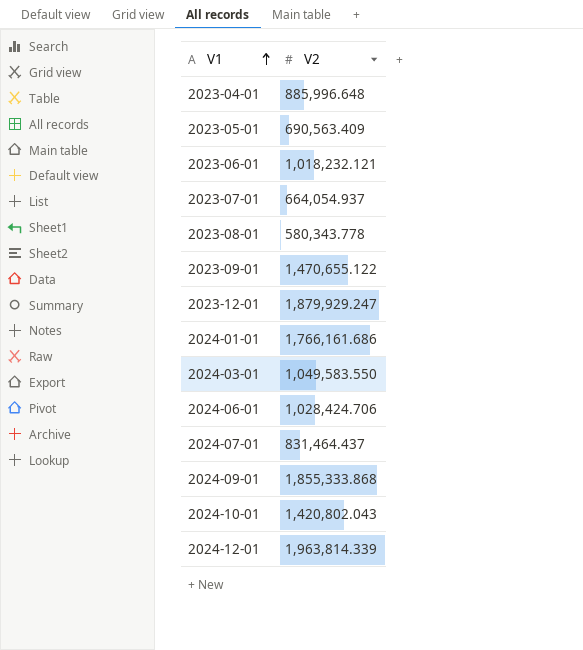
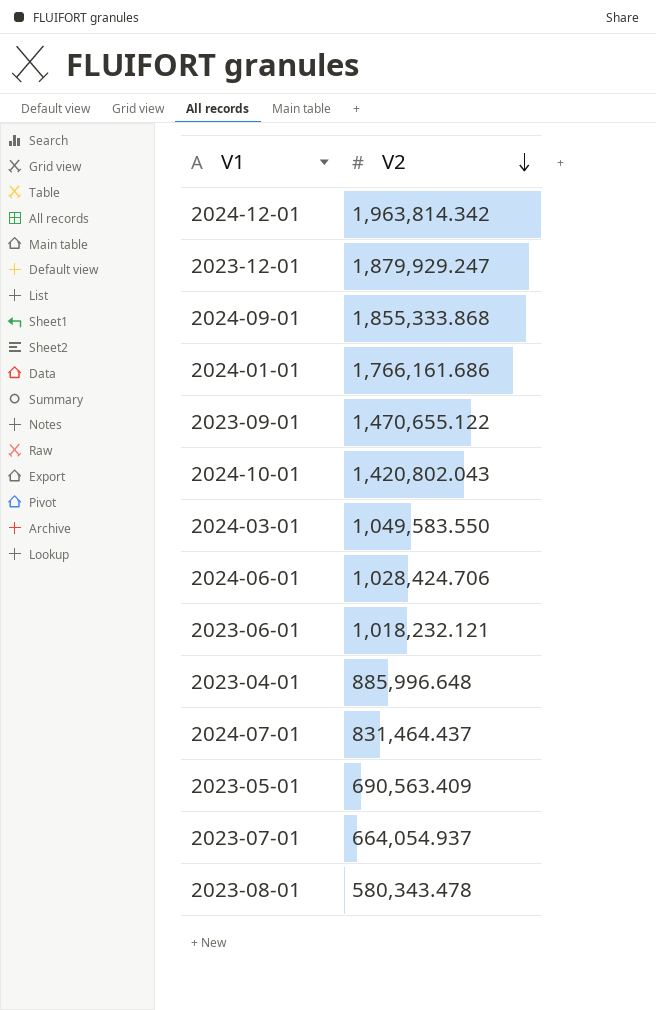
row order: V1 ascending -> V2 descending
2024-12-01 | V2: 1,963,814.339 -> 1,963,814.342
2023-08-01 | V2: 580,343.778 -> 580,343.478

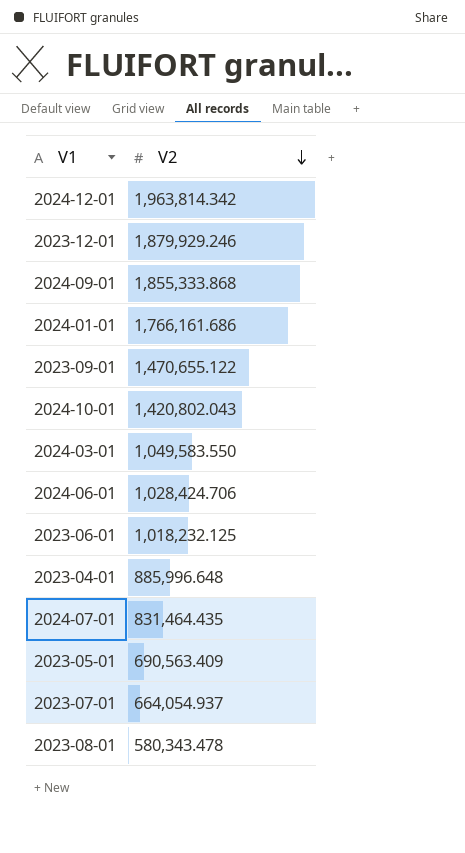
2023-12-01 | V2: 1,879,929.247 -> 1,879,929.246
2023-06-01 | V2: 1,018,232.121 -> 1,018,232.125
2024-07-01 | V2: 831,464.437 -> 831,464.435

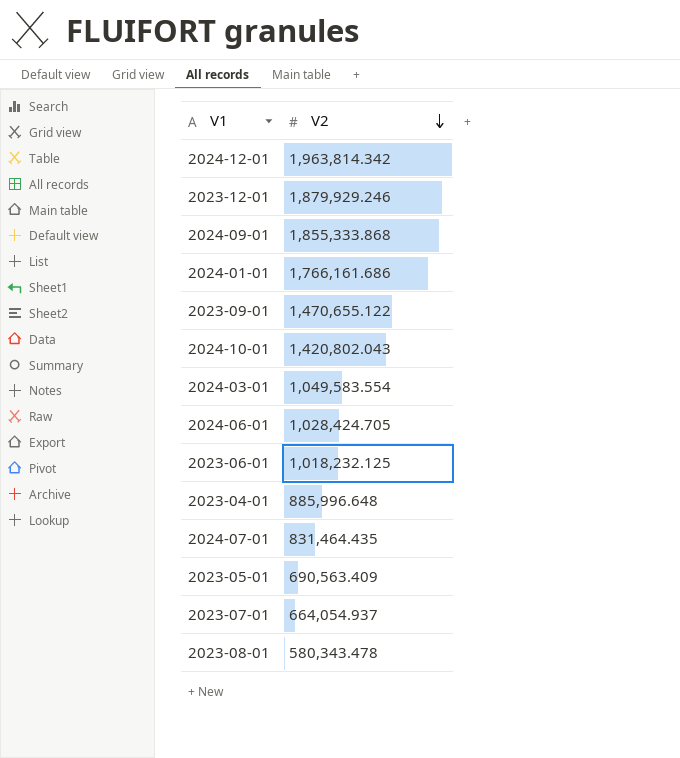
2024-03-01 | V2: 1,049,583.550 -> 1,049,583.554
2024-06-01 | V2: 1,028,424.706 -> 1,028,424.705

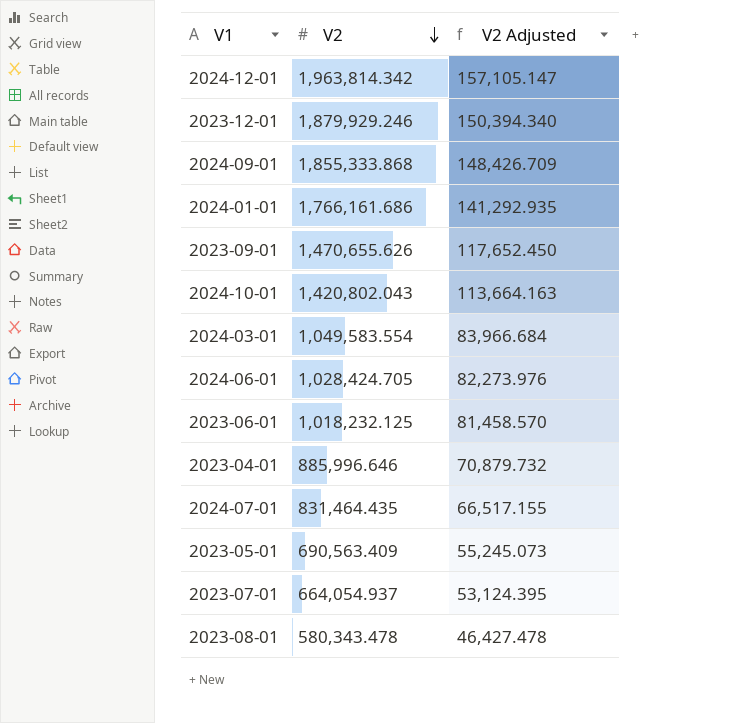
column V2 Adjusted | formula: none -> [V2] * 0.08
2023-09-01 | V2: 1,470,655.122 -> 1,470,655.626
2023-04-01 | V2: 885,996.648 -> 885,996.646

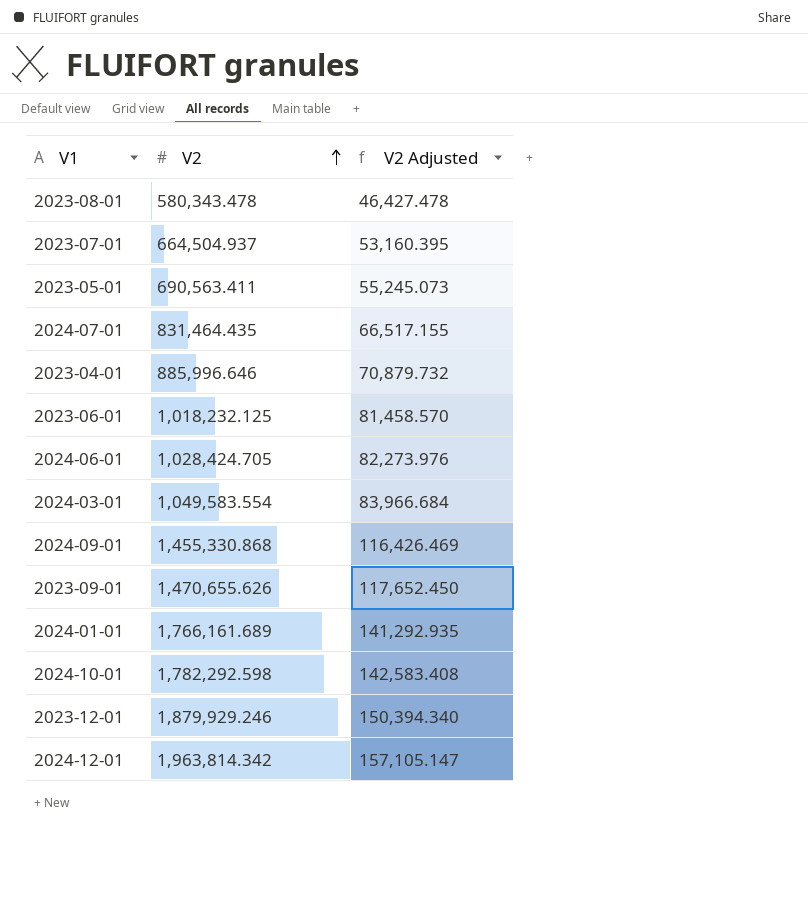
row order: V2 descending -> V2 ascending
2023-07-01 | V2: 664,054.937 -> 664,504.937
2023-07-01 | V2 Adjusted: 53,124.395 -> 53,160.395
2023-05-01 | V2: 690,563.409 -> 690,563.411
2024-09-01 | V2: 1,855,333.868 -> 1,455,330.868
2024-09-01 | V2 Adjusted: 148,426.709 -> 116,426.469
2024-01-01 | V2: 1,766,161.686 -> 1,766,161.689
2024-10-01 | V2: 1,420,802.043 -> 1,782,292.598
2024-10-01 | V2 Adjusted: 113,664.163 -> 142,583.408

